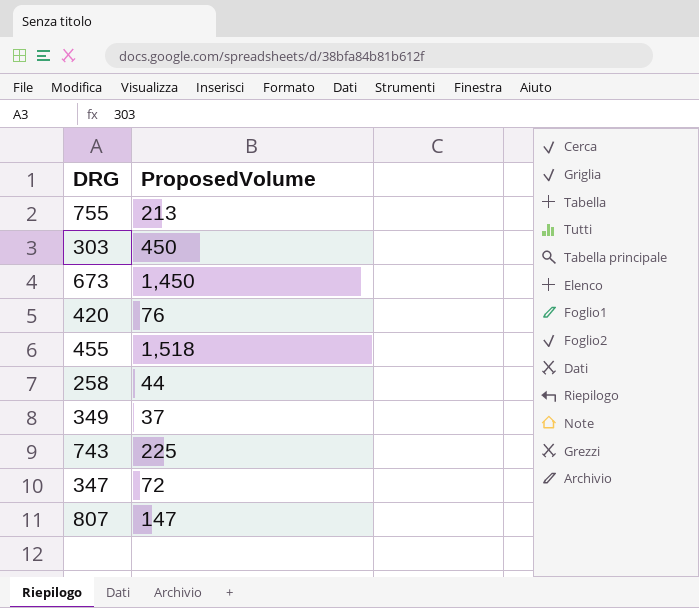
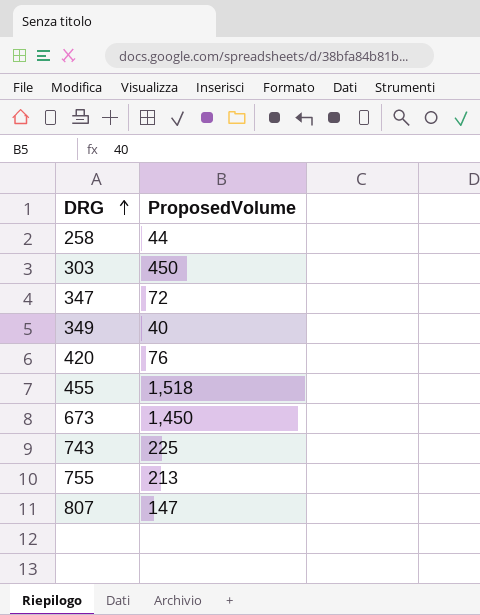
row order: none -> DRG ascending
349 | ProposedVolume: 37 -> 40

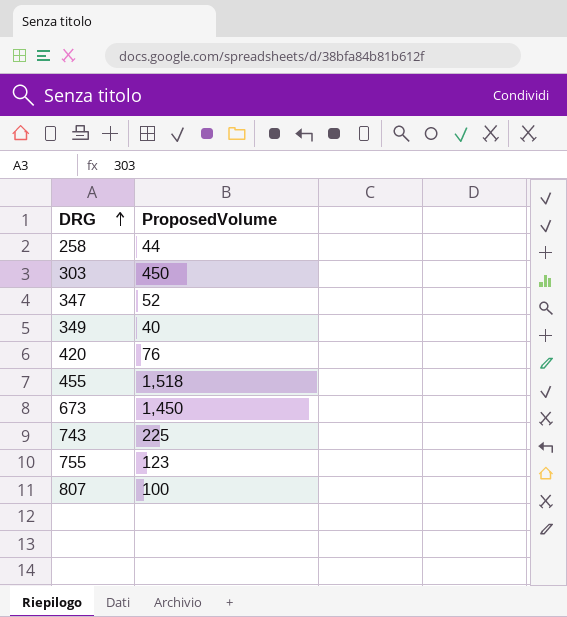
347 | ProposedVolume: 72 -> 52
755 | ProposedVolume: 213 -> 123
807 | ProposedVolume: 147 -> 100

